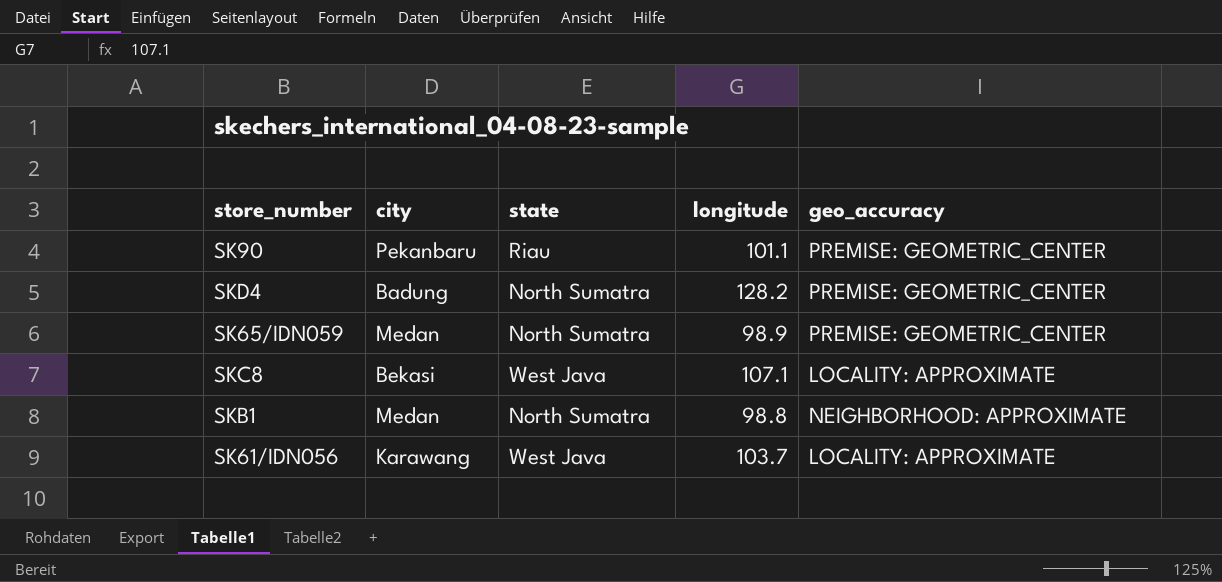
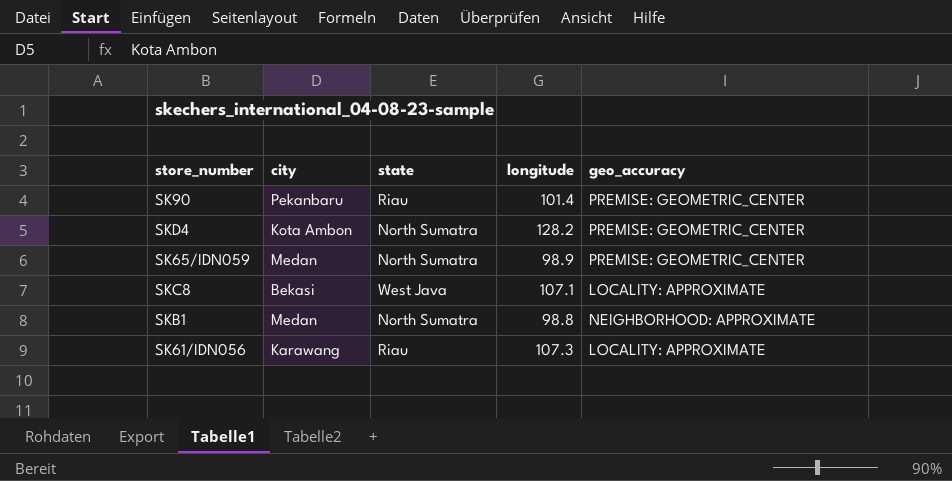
SK90 | longitude: 101.1 -> 101.4
SKD4 | city: Badung -> Kota Ambon
SK61/IDN056 | state: West Java -> Riau
SK61/IDN056 | longitude: 103.7 -> 107.3

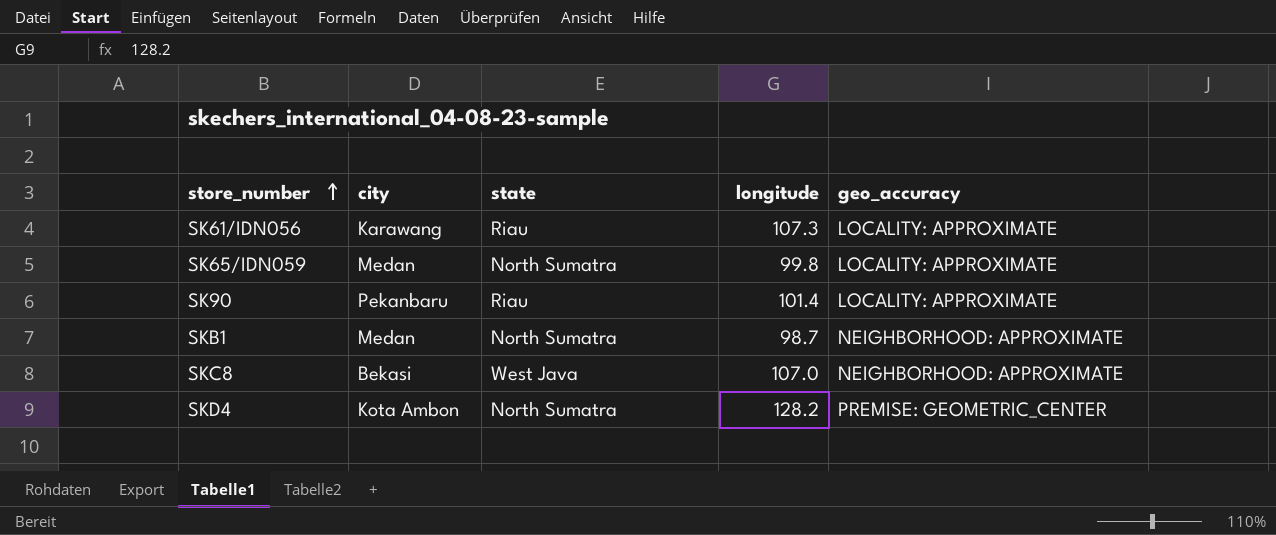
row order: none -> store_number ascending
SK65/IDN059 | longitude: 98.9 -> 99.8
SK65/IDN059 | geo_accuracy: PREMISE: GEOMETRIC_CENTER -> LOCALITY: APPROXIMATE
SK90 | geo_accuracy: PREMISE: GEOMETRIC_CENTER -> LOCALITY: APPROXIMATE
SKB1 | longitude: 98.8 -> 98.7
SKC8 | longitude: 107.1 -> 107.0
SKC8 | geo_accuracy: LOCALITY: APPROXIMATE -> NEIGHBORHOOD: APPROXIMATE

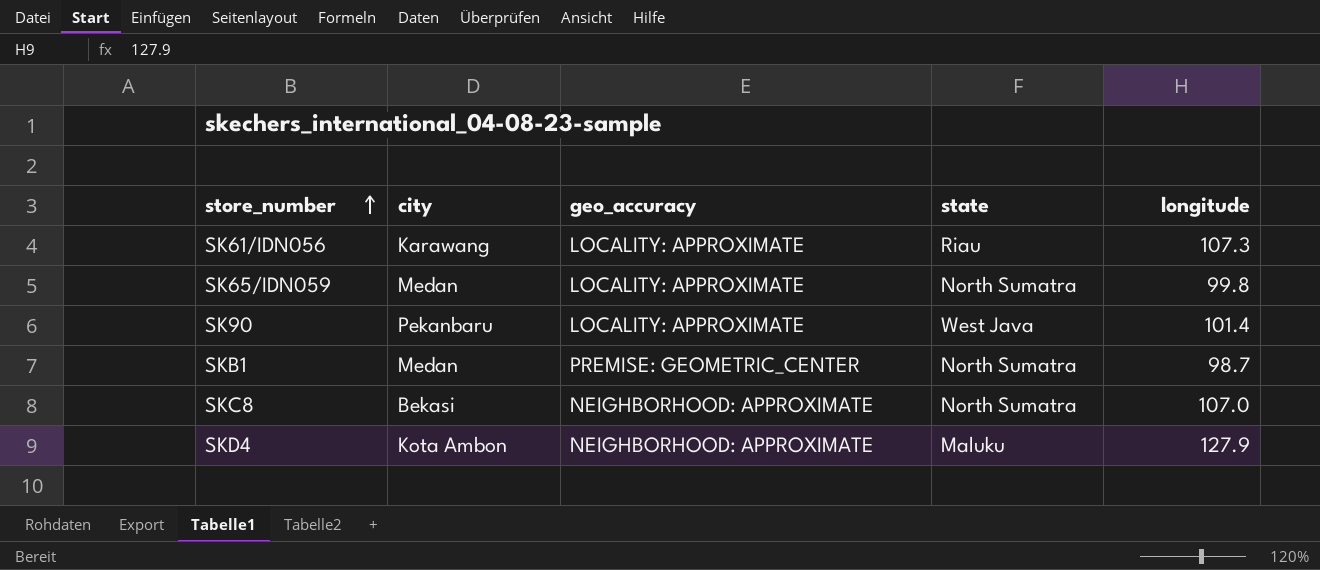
column geo_accuracy | position: 5 -> 3
SK90 | state: Riau -> West Java
SKB1 | geo_accuracy: NEIGHBORHOOD: APPROXIMATE -> PREMISE: GEOMETRIC_CENTER
SKC8 | state: West Java -> North Sumatra
SKD4 | geo_accuracy: PREMISE: GEOMETRIC_CENTER -> NEIGHBORHOOD: APPROXIMATE
SKD4 | state: North Sumatra -> Maluku
SKD4 | longitude: 128.2 -> 127.9

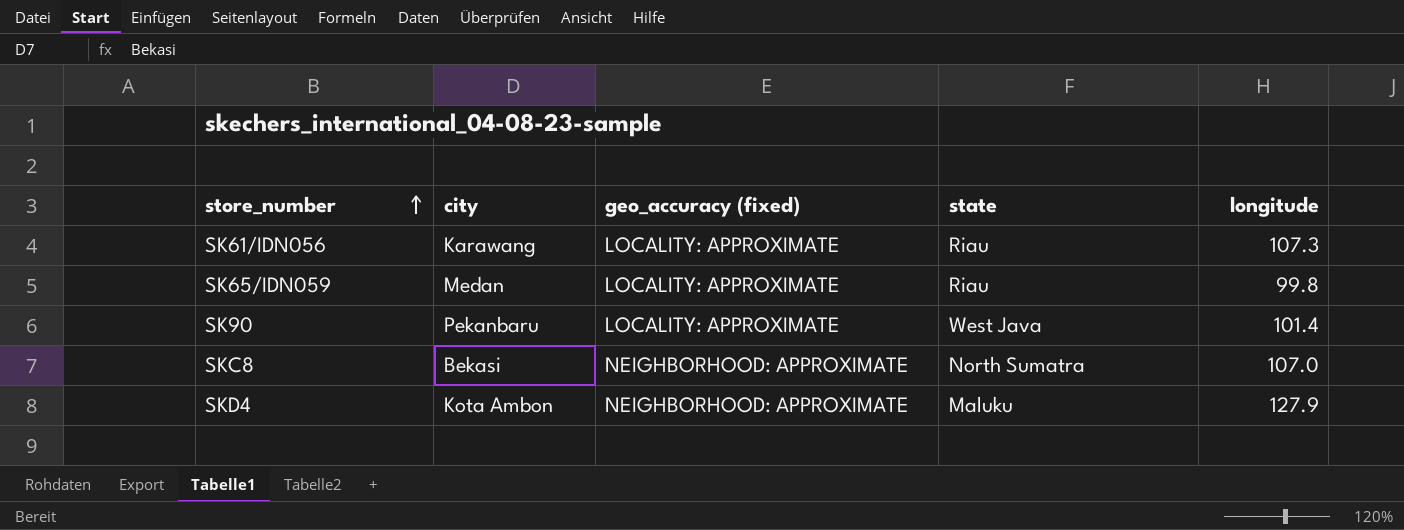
column name: geo_accuracy -> geo_accuracy (fixed)
row SKB1: Medan | PREMISE: GEOMETRIC_CENTER | North Sumatra | 98.7 -> none
SK65/IDN059 | state: North Sumatra -> Riau

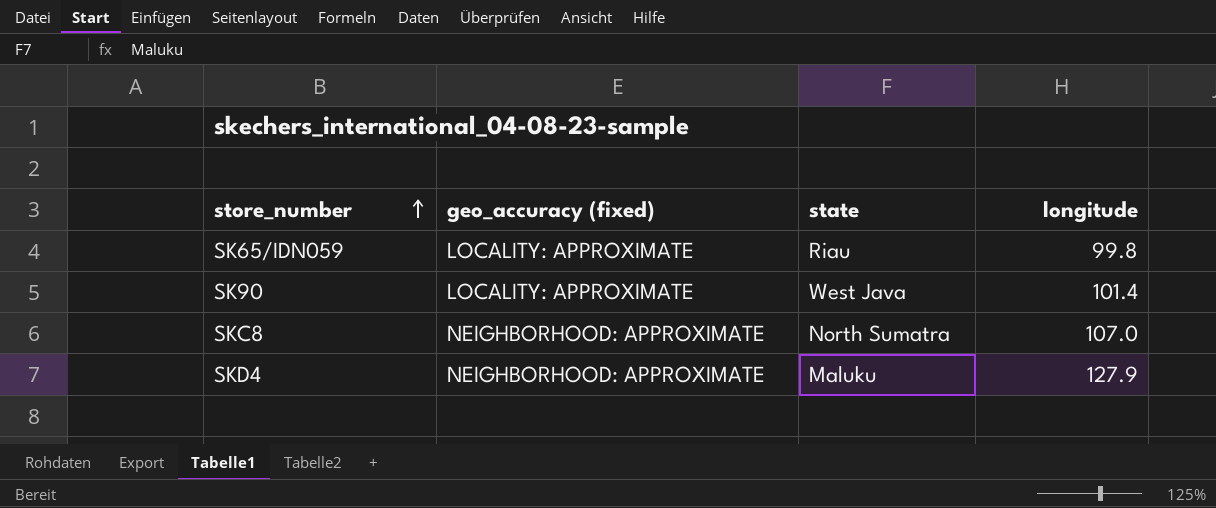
column city | position: 2 -> none
row SK61/IDN056: Karawang | LOCALITY: APPROXIMATE | Riau | 107.3 -> none

